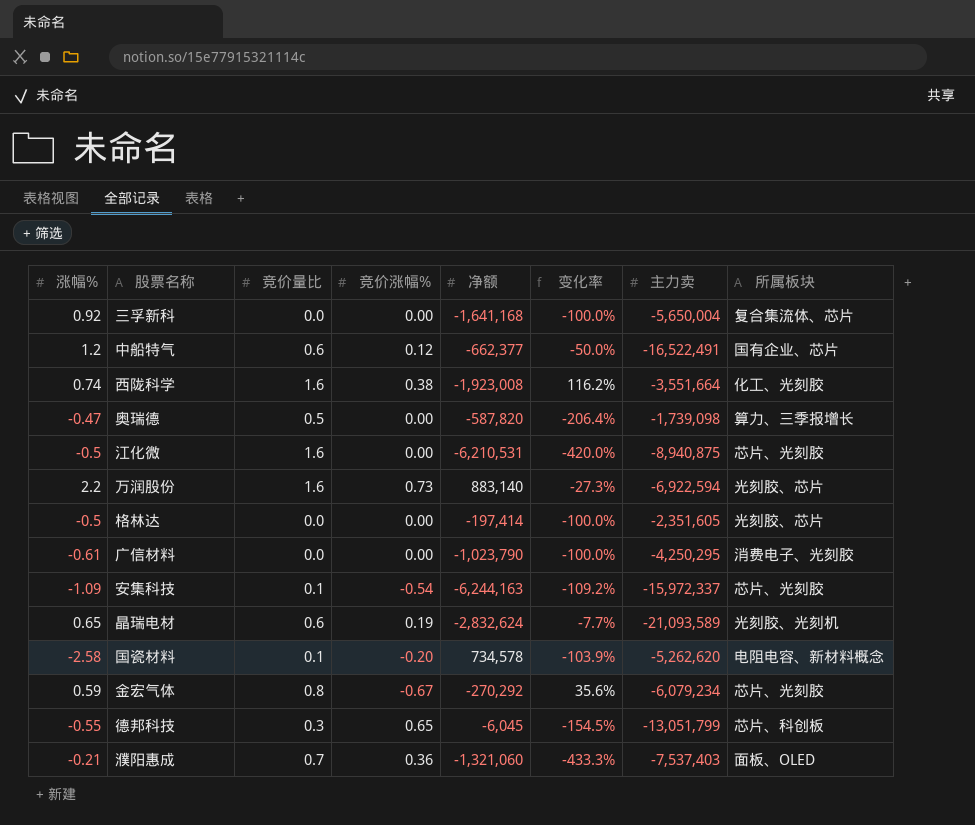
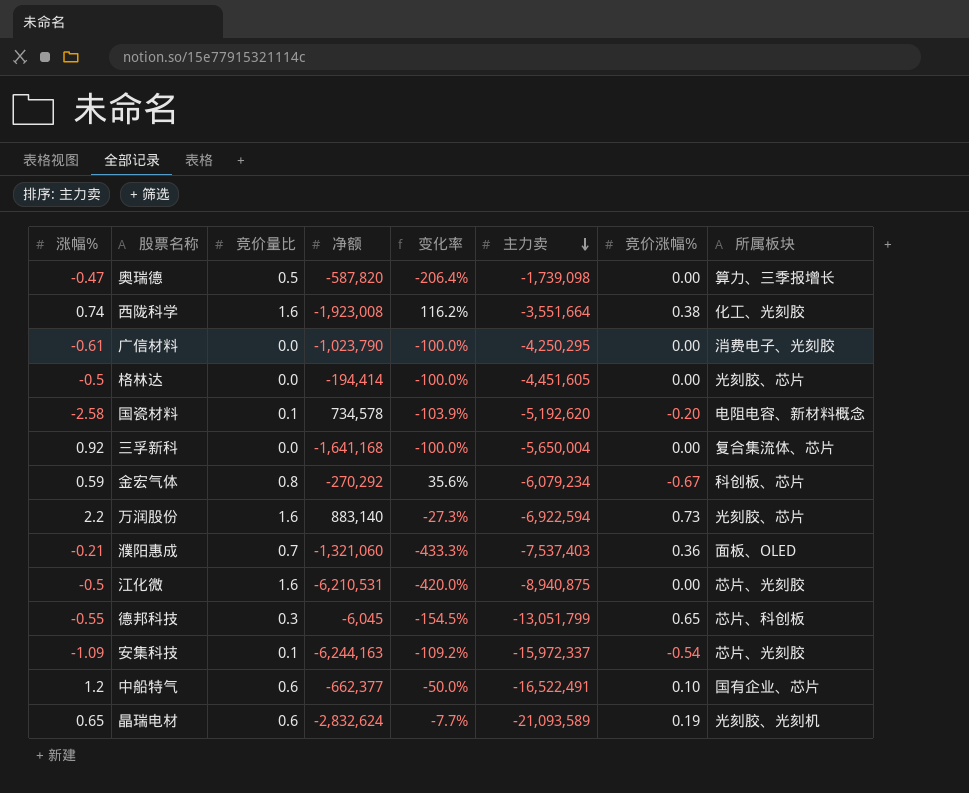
row order: none -> 主力卖 descending
column 竞价涨幅% | position: 4 -> 7
格林达 | 净额: -197,414 -> -194,414
格林达 | 主力卖: -2,351,605 -> -4,451,605
国瓷材料 | 主力卖: -5,262,620 -> -5,192,620
金宏气体 | 所属板块: 芯片、光刻胶 -> 科创板、芯片
中船特气 | 竞价涨幅%: 0.12 -> 0.10

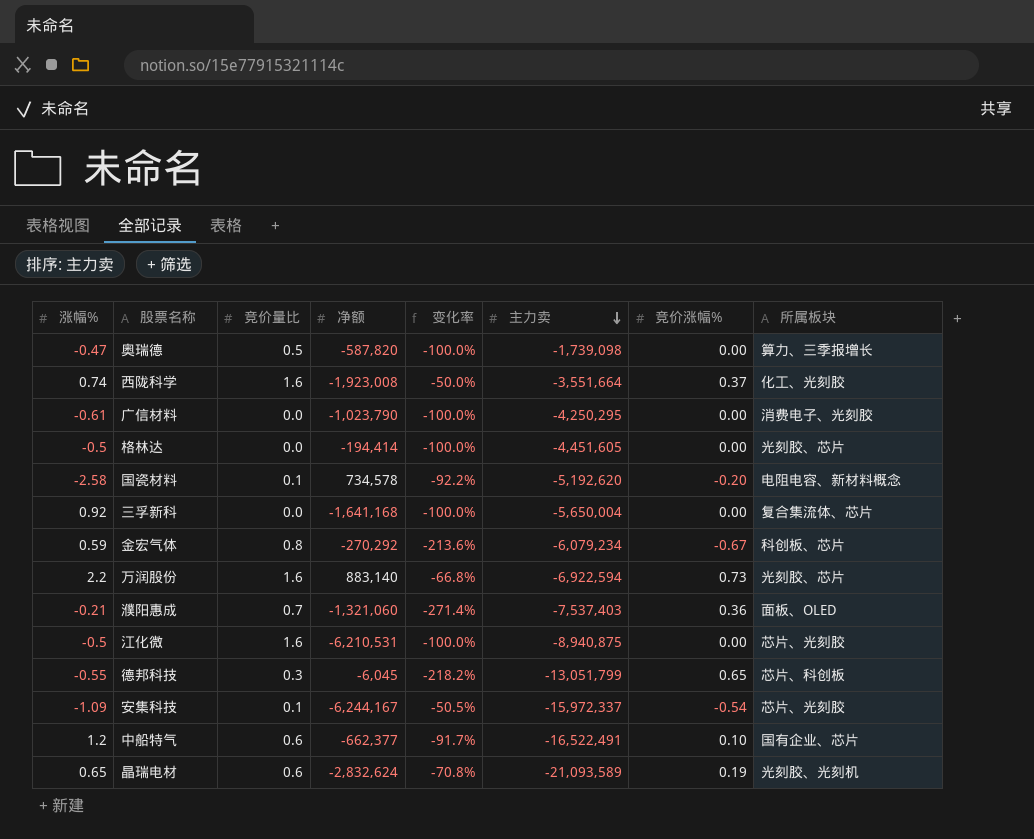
column 变化率 | formula: ([竞价量比] - [涨幅%]) / [涨幅%] -> ([竞价涨幅%] - [涨幅%]) / [涨幅%]
西陇科学 | 竞价涨幅%: 0.38 -> 0.37
安集科技 | 净额: -6,244,163 -> -6,244,167

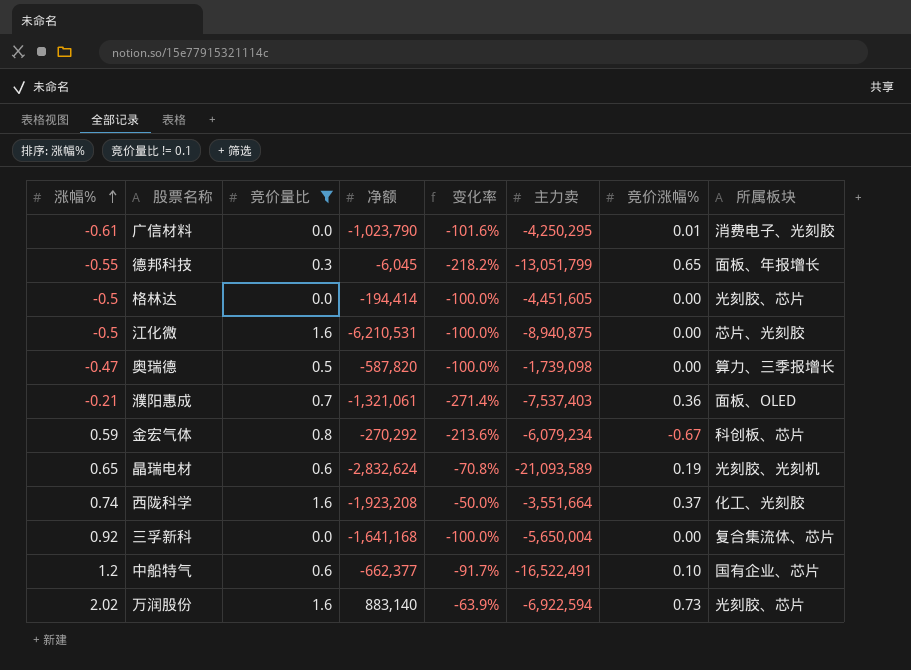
filter: none -> 竞价量比 != 0.1
row order: 主力卖 descending -> 涨幅% ascending
广信材料 | 变化率: -100.0% -> -101.6%
广信材料 | 竞价涨幅%: 0.00 -> 0.01
德邦科技 | 所属板块: 芯片、科创板 -> 面板、年报增长
濮阳惠成 | 净额: -1,321,060 -> -1,321,061
西陇科学 | 净额: -1,923,008 -> -1,923,208
万润股份 | 涨幅%: 2.2 -> 2.02
万润股份 | 变化率: -66.8% -> -63.9%

